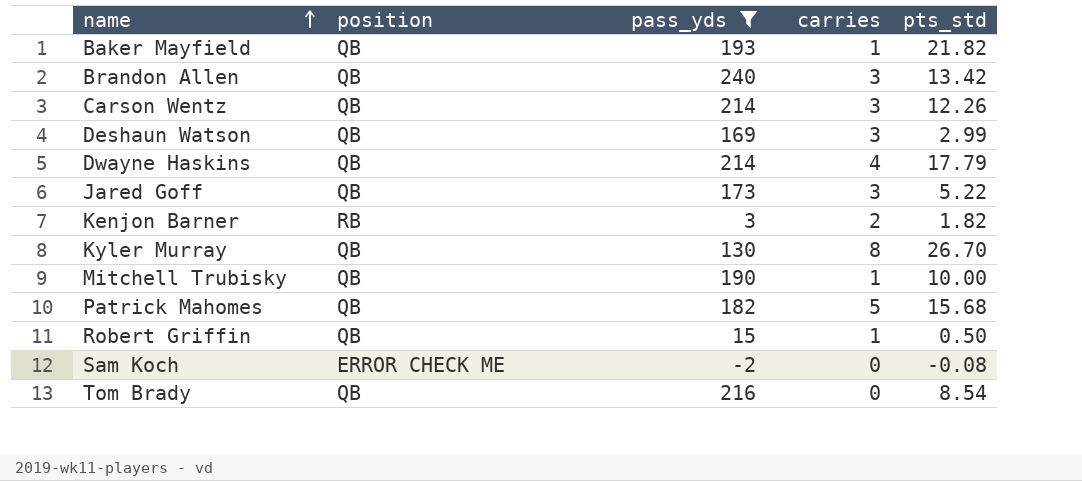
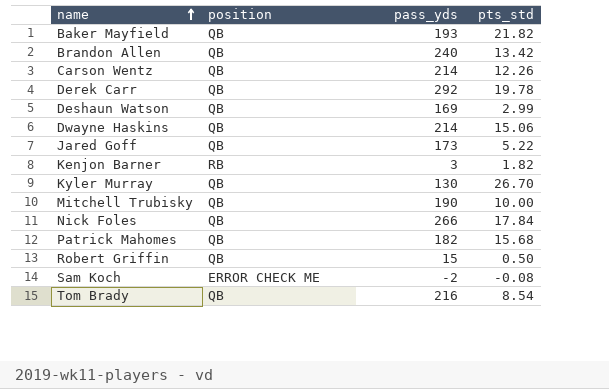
filter: pass_yds <= 240 -> none
column carries | position: 4 -> none
Dwayne Haskins | pts_std: 17.79 -> 15.06

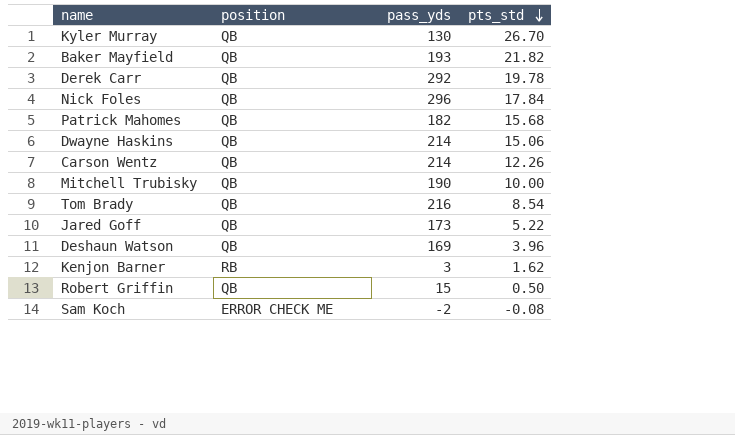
row order: name ascending -> pts_std descending
row Brandon Allen: QB | 240 | 13.42 -> none
Nick Foles | pass_yds: 266 -> 296
Deshaun Watson | pts_std: 2.99 -> 3.96
Kenjon Barner | pts_std: 1.82 -> 1.62

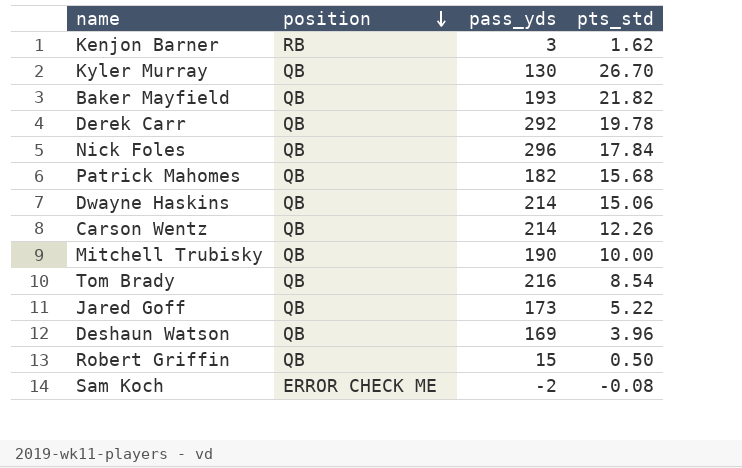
row order: pts_std descending -> position descending

